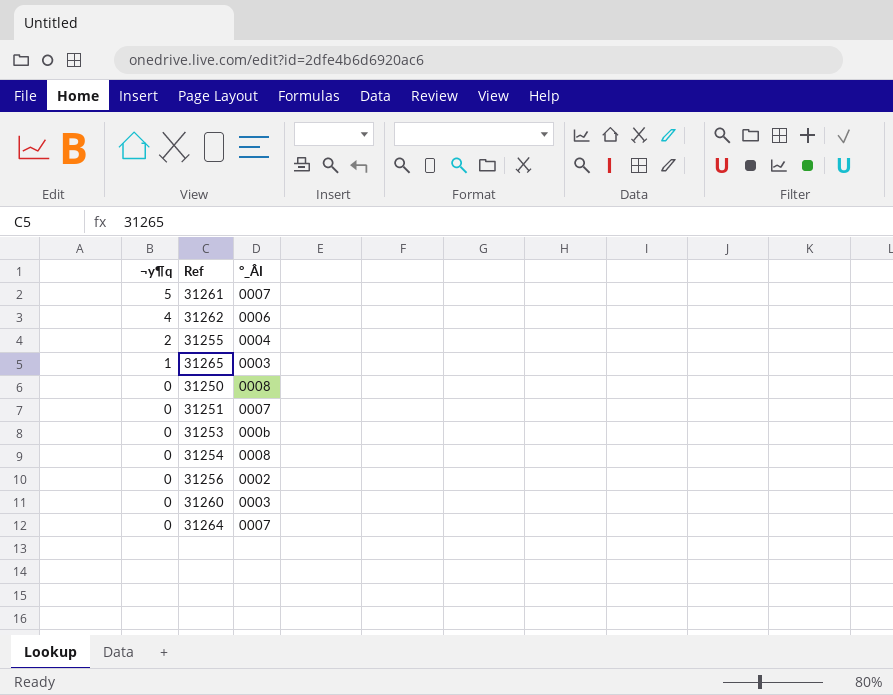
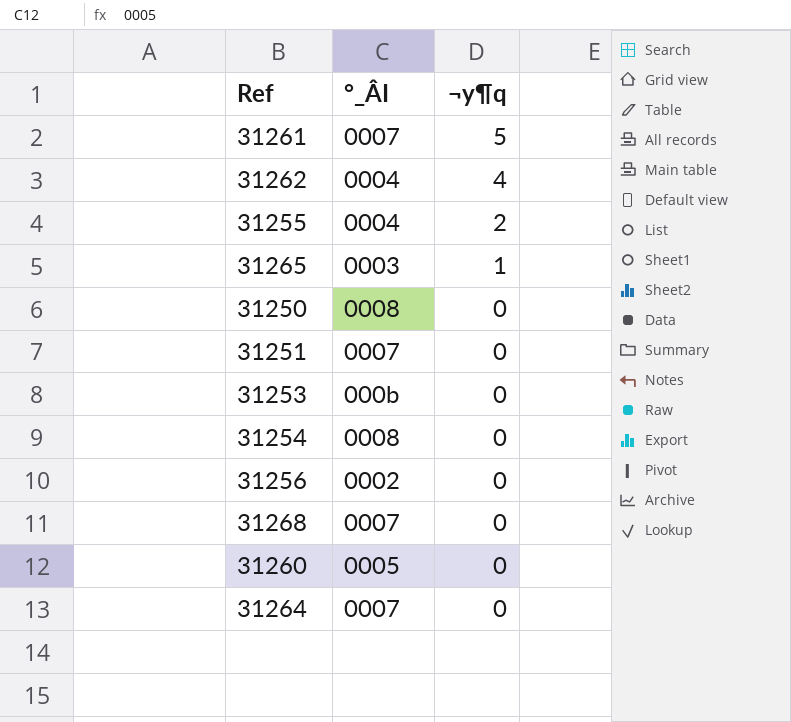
column ¬y¶q | position: 1 -> 3
31262 | °_ÂI: 0006 -> 0004
row 31268: none -> 0007 | 0
31260 | °_ÂI: 0003 -> 0005

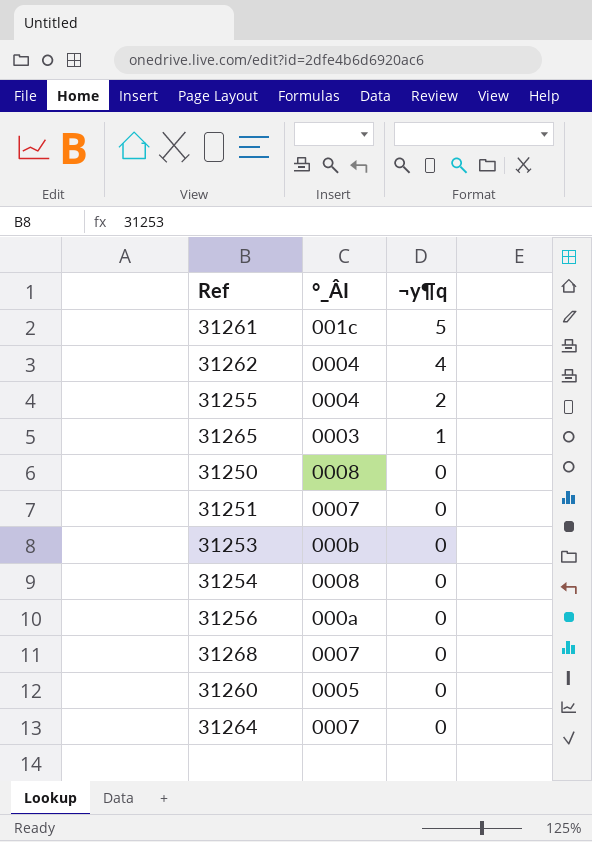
31261 | °_ÂI: 0007 -> 001c
31256 | °_ÂI: 0002 -> 000a

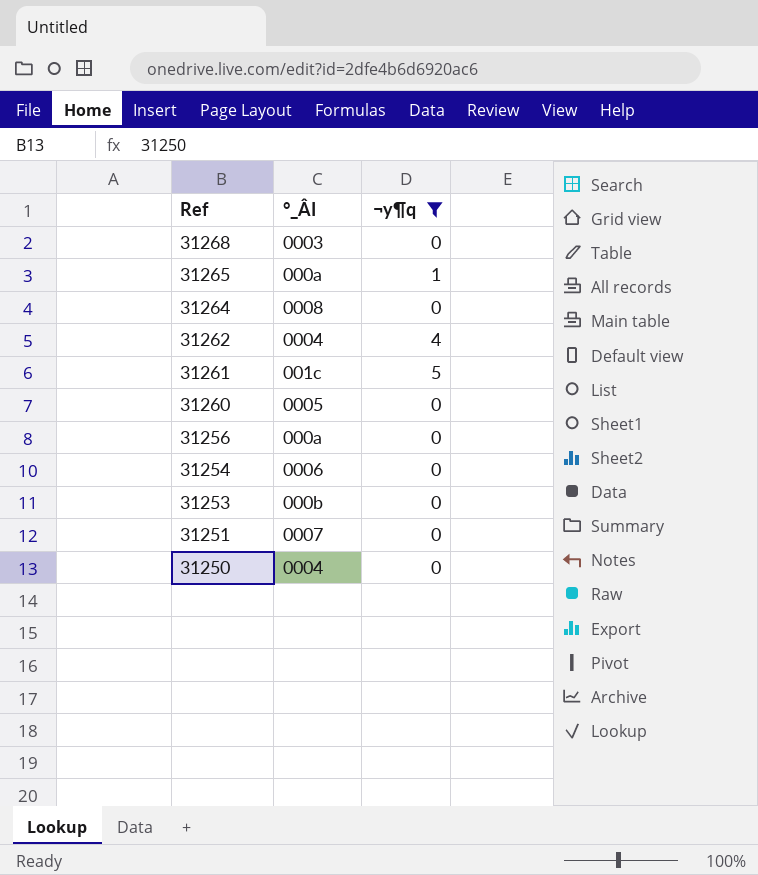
filter: none -> ¬y¶q != 2
row order: ¬y¶q descending -> Ref descending
31268 | °_ÂI: 0007 -> 0003
31265 | °_ÂI: 0003 -> 000a
31264 | °_ÂI: 0007 -> 0008
31254 | °_ÂI: 0008 -> 0006
31250 | °_ÂI: 0008 -> 0004

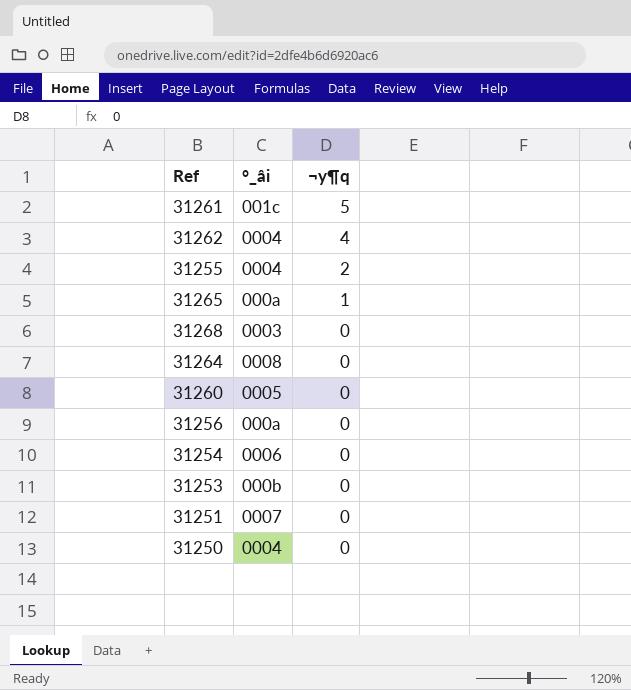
filter: ¬y¶q != 2 -> none
row order: Ref descending -> ¬y¶q descending
column name: °_ÂI -> °_âi

